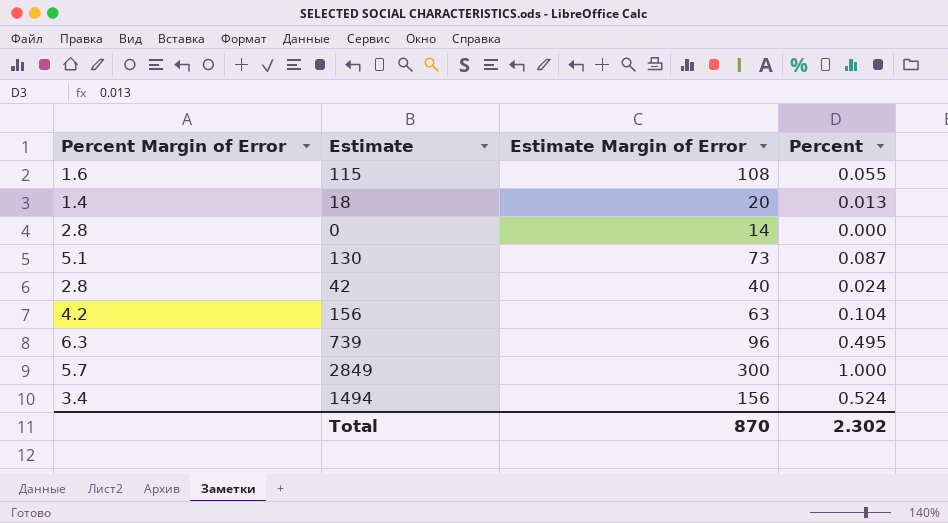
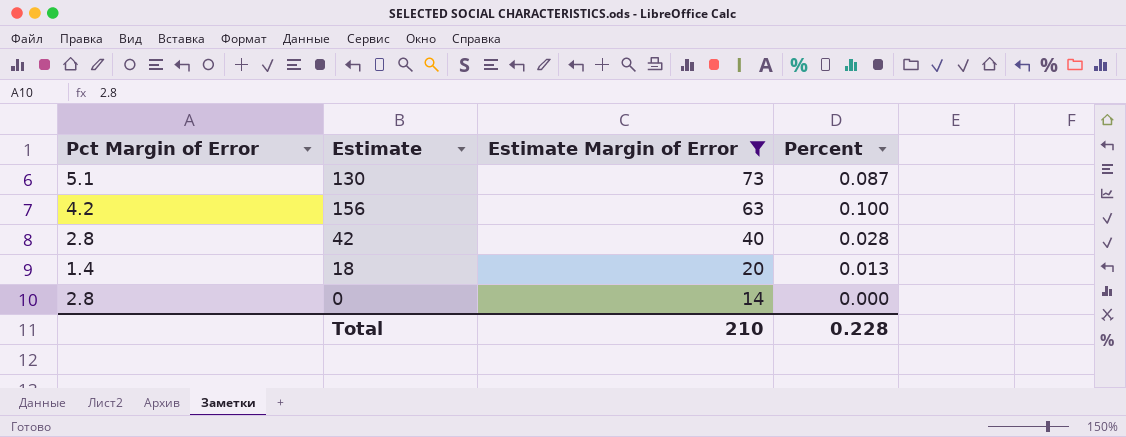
filter: none -> Estimate Margin of Error <= 73
row order: none -> Estimate Margin of Error descending
column name: Percent Margin of Error -> Pct Margin of Error
156 | Percent: 0.104 -> 0.100
42 | Percent: 0.024 -> 0.028
Total | Estimate Margin of Error: 870 -> 210
Total | Percent: 2.302 -> 0.228

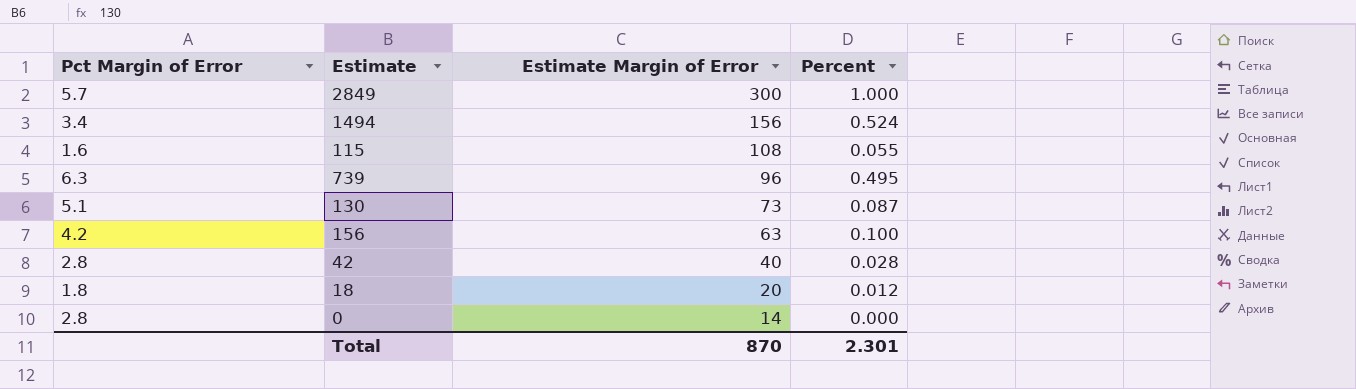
filter: Estimate Margin of Error <= 73 -> none
18 | Pct Margin of Error: 1.4 -> 1.8
18 | Percent: 0.013 -> 0.012
Total | Estimate Margin of Error: 210 -> 870
Total | Percent: 0.228 -> 2.301

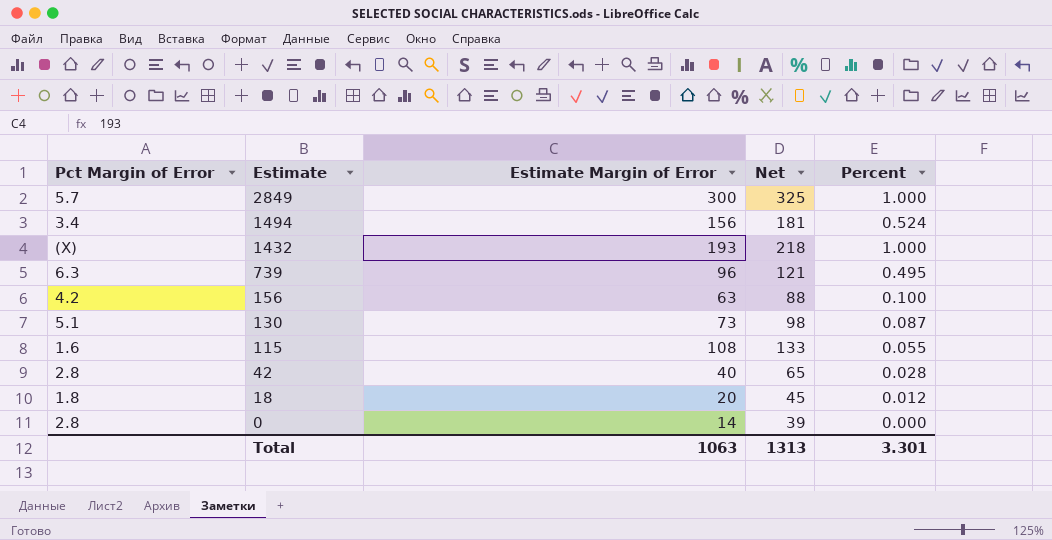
row order: Estimate Margin of Error descending -> Estimate descending
column Net | formula: none -> [Estimate Margin of Error] + 25
row 1432: none -> (X) | 193 | 218 | 1.000
Total | Estimate Margin of Error: 870 -> 1063
Total | Percent: 2.301 -> 3.301

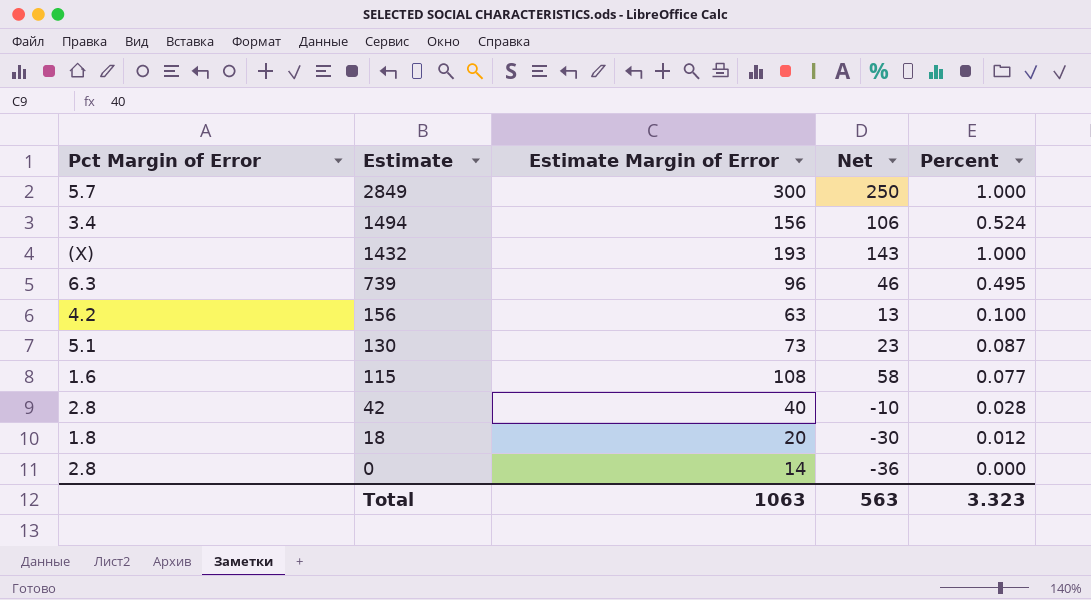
column Net | formula: [Estimate Margin of Error] + 25 -> [Estimate Margin of Error] - 50
115 | Percent: 0.055 -> 0.077
Total | Net: 1313 -> 563
Total | Percent: 3.301 -> 3.323

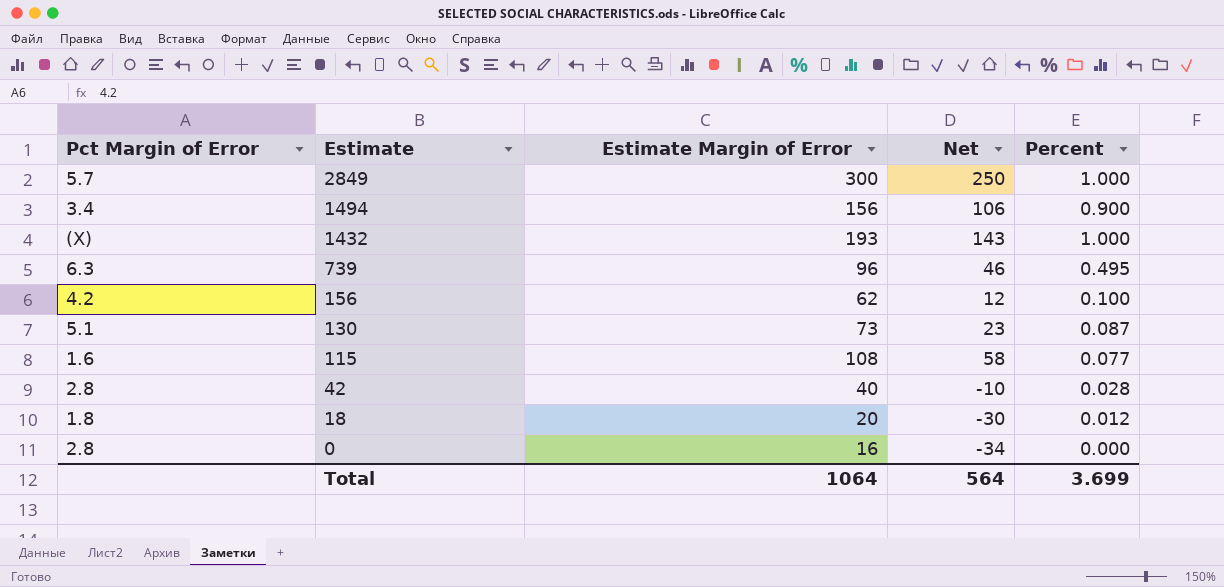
1494 | Percent: 0.524 -> 0.900
156 | Estimate Margin of Error: 63 -> 62
156 | Net: 13 -> 12
0 | Estimate Margin of Error: 14 -> 16
0 | Net: -36 -> -34
Total | Estimate Margin of Error: 1063 -> 1064
Total | Net: 563 -> 564
Total | Percent: 3.323 -> 3.699

